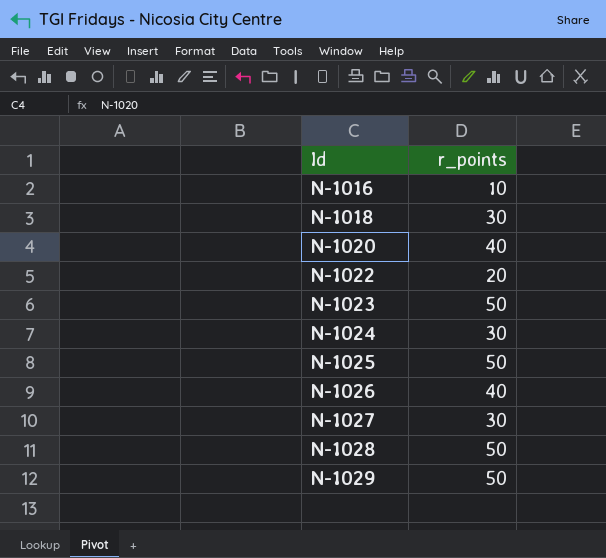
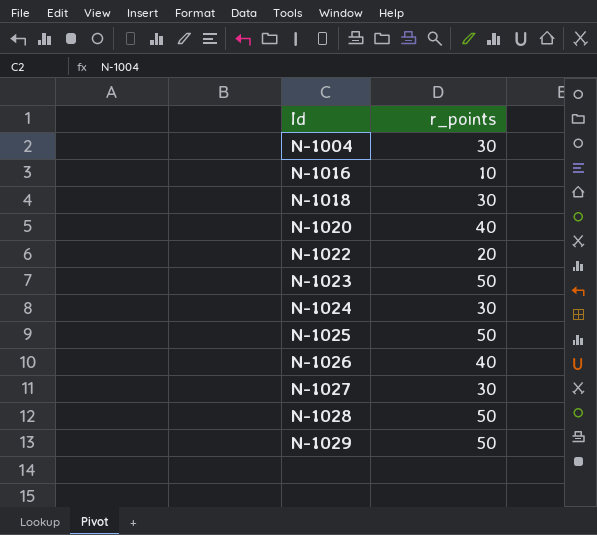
row N-1004: none -> 30

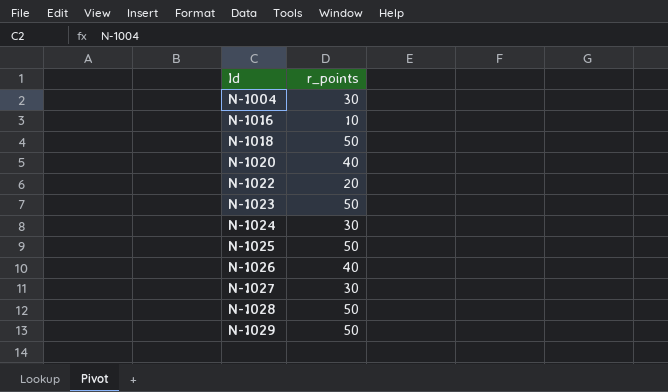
N-1018 | r_points: 30 -> 50

